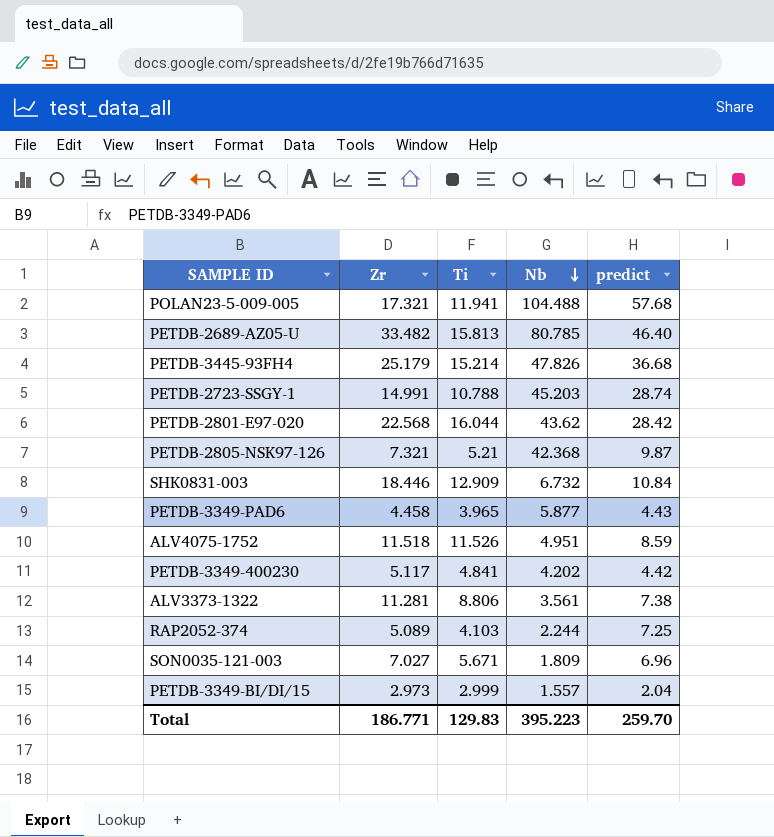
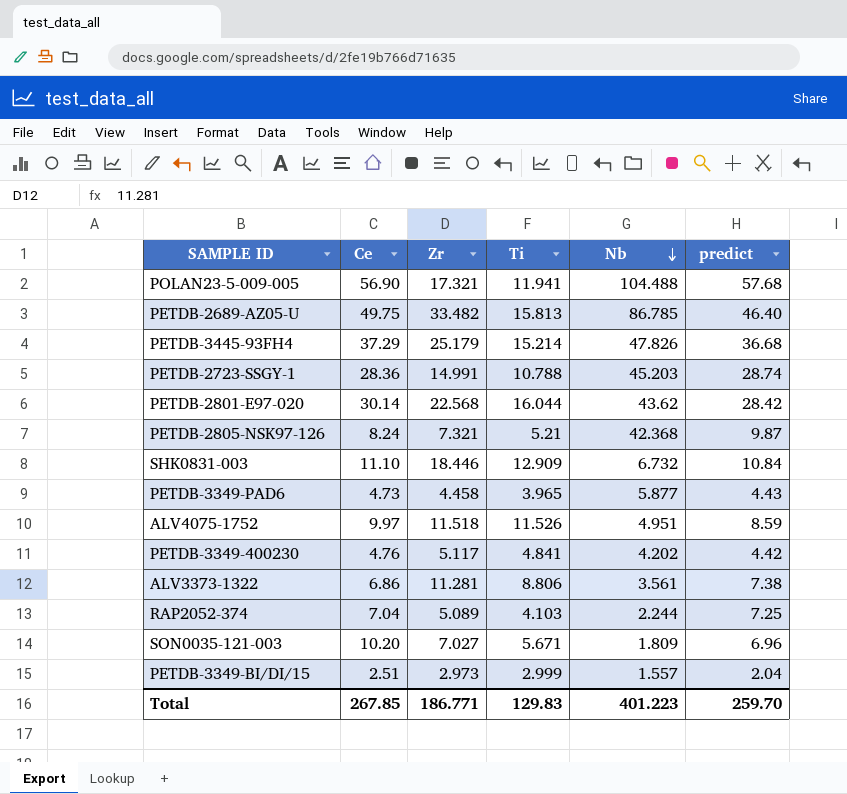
column Ce | position: none -> 2
PETDB-2689-AZ05-U | Nb: 80.785 -> 86.785
Total | Nb: 395.223 -> 401.223

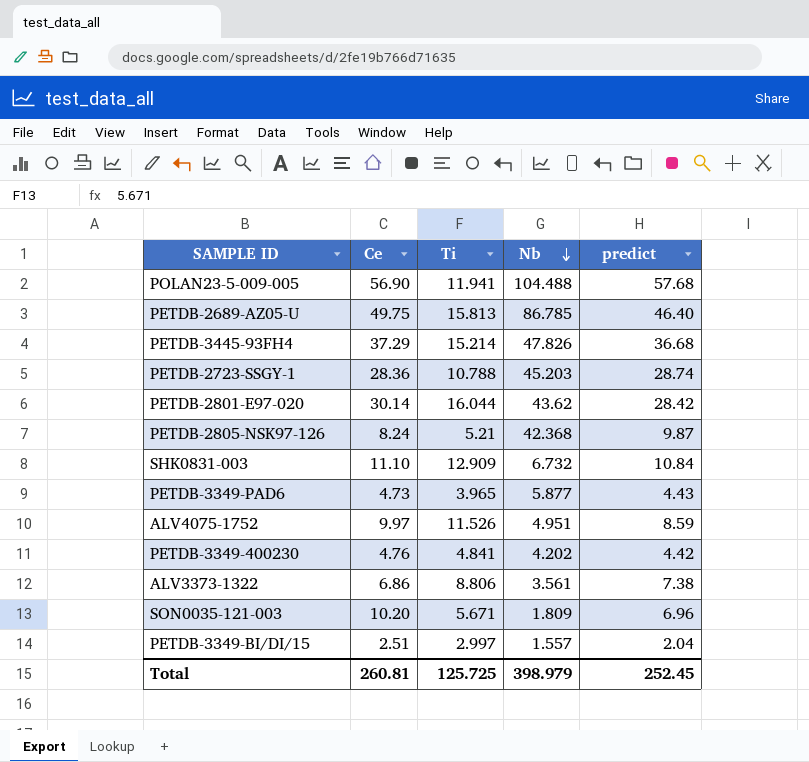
column Zr | position: 3 -> none
row RAP2052-374: 7.04 | 5.089 | 4.103 | 2.244 | 7.25 -> none
PETDB-3349-BI/DI/15 | Ti: 2.999 -> 2.997
Total | Ce: 267.85 -> 260.81
Total | Ti: 129.83 -> 125.725
Total | Nb: 401.223 -> 398.979
Total | predict: 259.70 -> 252.45

